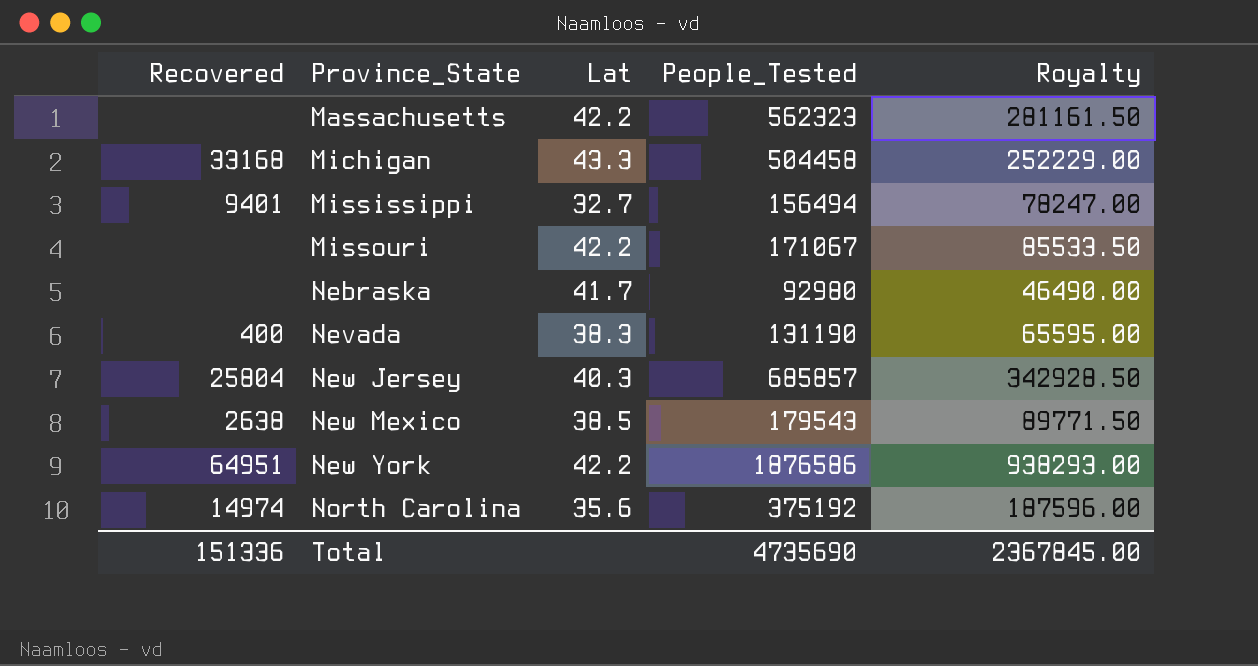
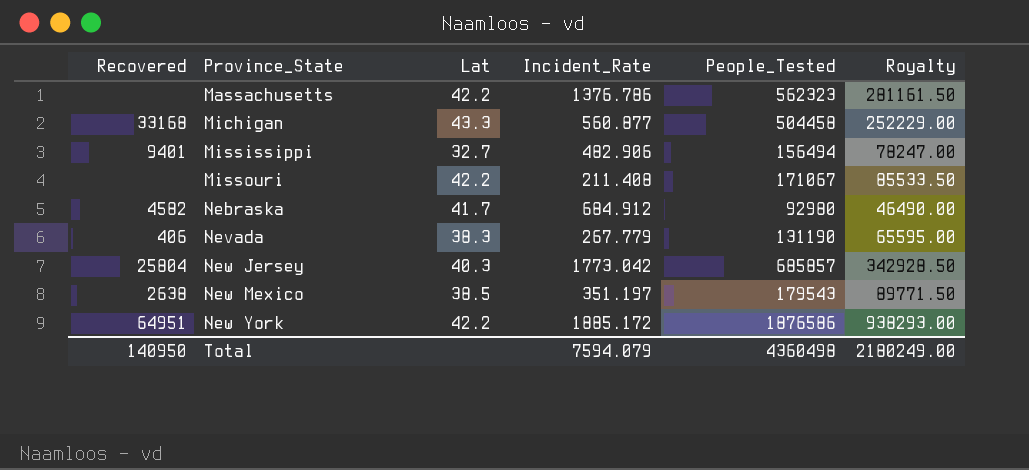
column Incident_Rate | position: none -> 4
row North Carolina: 14974 | 35.6 | 375192 | 187596.00 -> none
Nebraska | Recovered: none -> 4582
Nevada | Recovered: 400 -> 406
Total | Recovered: 151336 -> 140950
Total | People_Tested: 4735690 -> 4360498
Total | Royalty: 2367845.00 -> 2180249.00

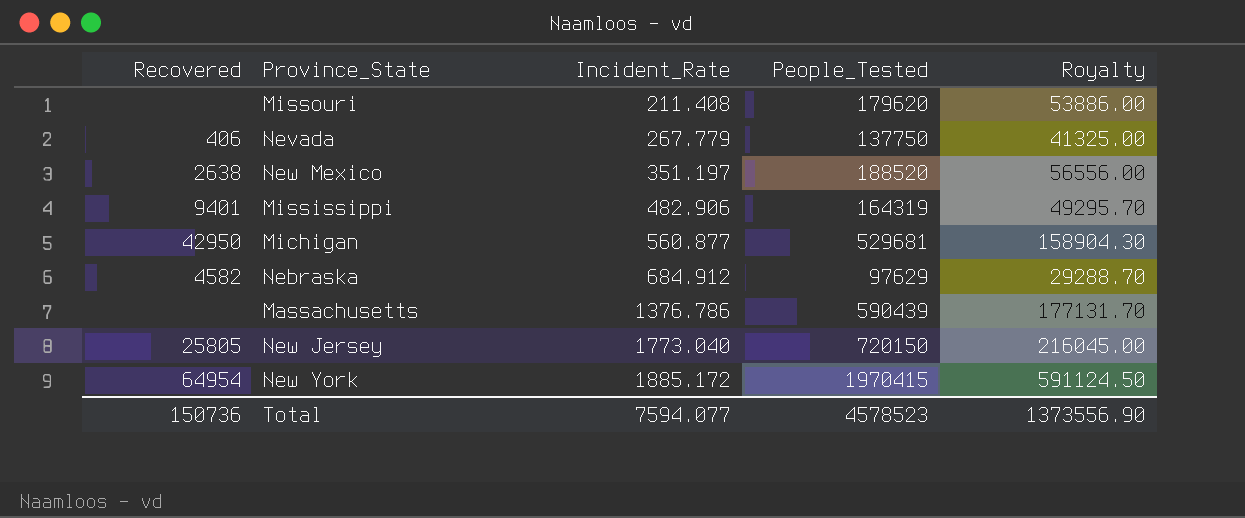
row order: Province_State ascending -> Incident_Rate ascending
column Lat | position: 3 -> none
column Royalty | formula: [People_Tested] * 0.5 -> [People_Tested] * 0.3
Missouri | People_Tested: 171067 -> 179620
Nevada | People_Tested: 131190 -> 137750
New Mexico | People_Tested: 179543 -> 188520
Mississippi | People_Tested: 156494 -> 164319
Michigan | Recovered: 33168 -> 42950
Michigan | People_Tested: 504458 -> 529681
Nebraska | People_Tested: 92980 -> 97629
Massachusetts | People_Tested: 562323 -> 590439
New Jersey | Recovered: 25804 -> 25805
New Jersey | Incident_Rate: 1773.042 -> 1773.040
New Jersey | People_Tested: 685857 -> 720150
New York | Recovered: 64951 -> 64954
New York | People_Tested: 1876586 -> 1970415
Total | Recovered: 140950 -> 150736
Total | Incident_Rate: 7594.079 -> 7594.077
Total | People_Tested: 4360498 -> 4578523
Total | Royalty: 2180249.00 -> 1373556.90

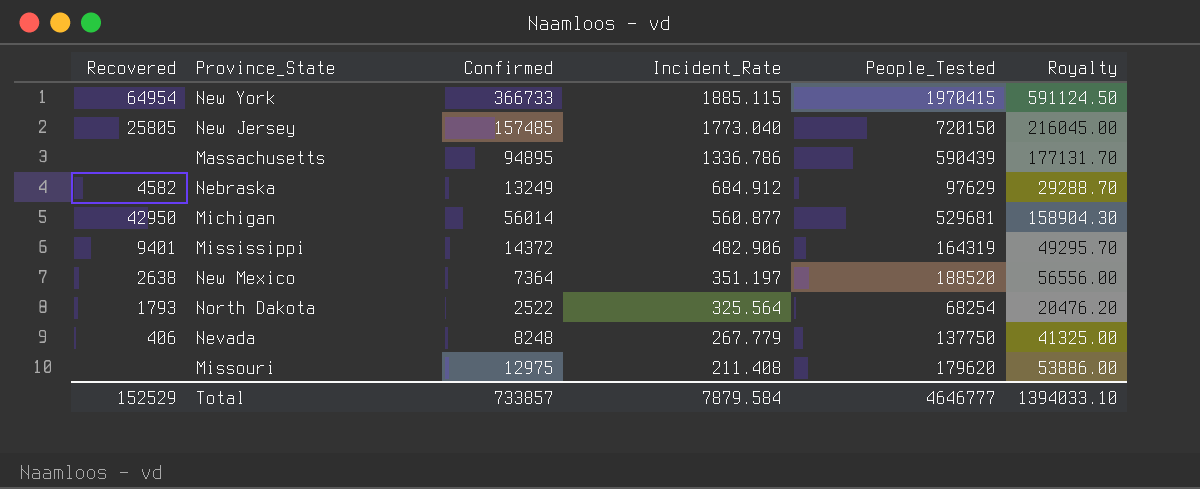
row order: Incident_Rate ascending -> Incident_Rate descending
column Confirmed | position: none -> 3
New York | Incident_Rate: 1885.172 -> 1885.115
Massachusetts | Incident_Rate: 1376.786 -> 1336.786
row North Dakota: none -> 1793 | 2522 | 325.564 | 68254 | 20476.20
Total | Recovered: 150736 -> 152529
Total | Incident_Rate: 7594.077 -> 7879.584
Total | People_Tested: 4578523 -> 4646777
Total | Royalty: 1373556.90 -> 1394033.10

